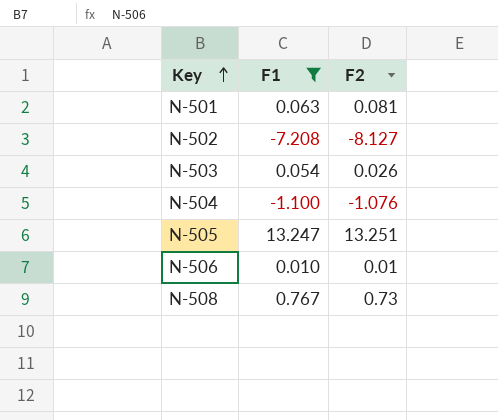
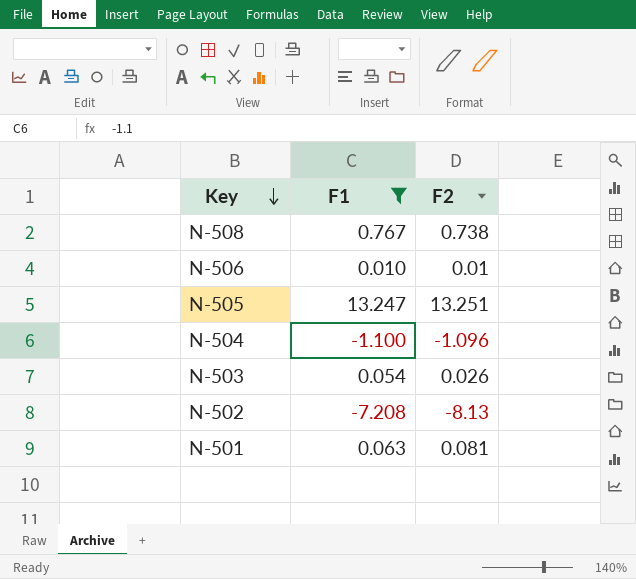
row order: Key ascending -> Key descending
N-508 | F2: 0.73 -> 0.738
N-504 | F2: -1.076 -> -1.096
N-502 | F2: -8.127 -> -8.13

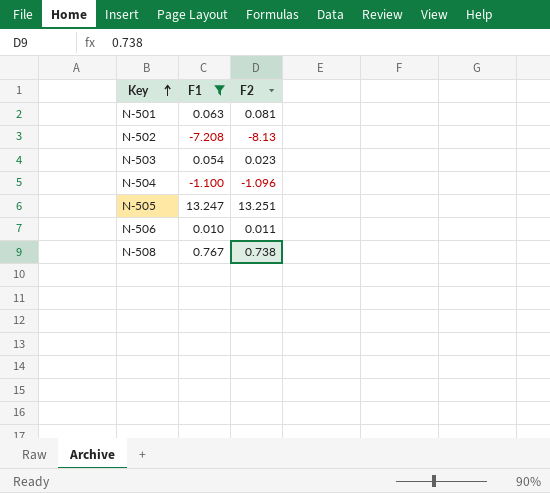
row order: Key descending -> Key ascending
N-503 | F2: 0.026 -> 0.023
N-506 | F2: 0.01 -> 0.011

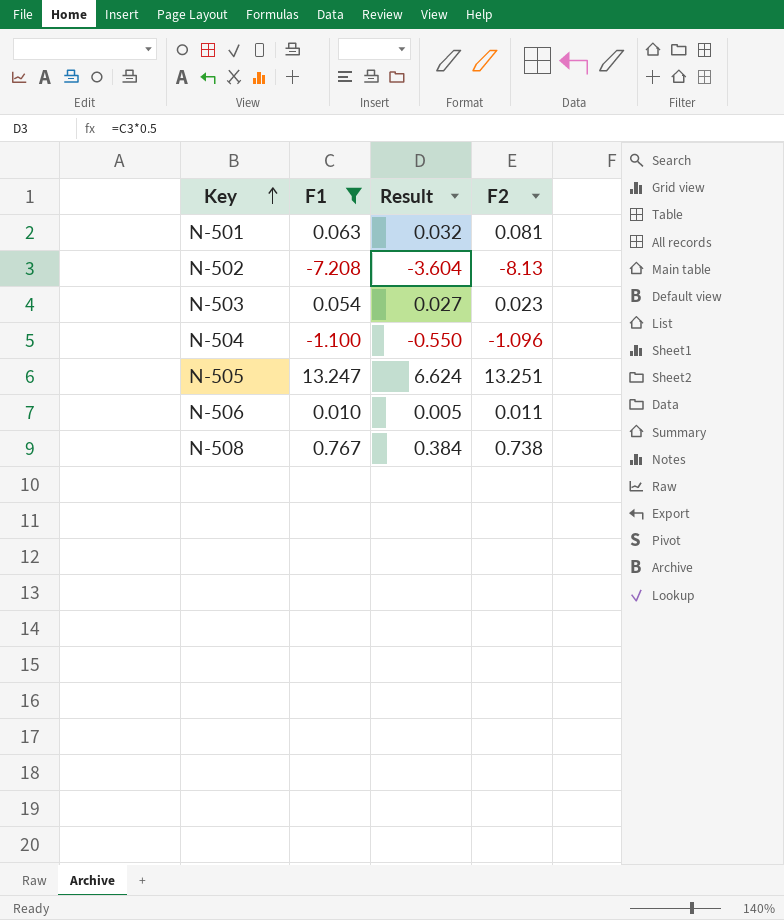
column Result | formula: none -> [F1] * 0.5

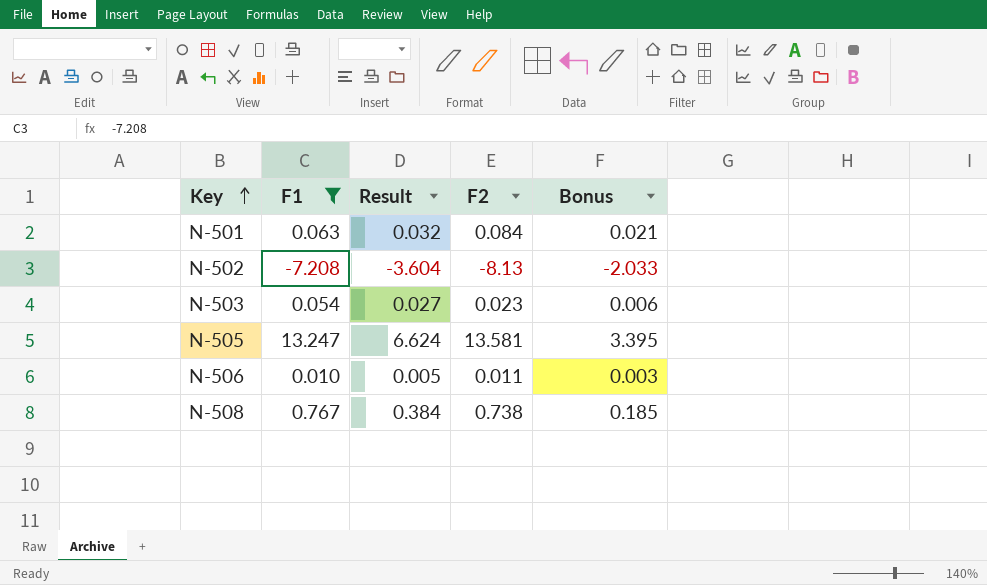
column Bonus | formula: none -> [F2] * 0.25
row N-504: -1.100 | -0.550 | -1.096 -> none
N-501 | F2: 0.081 -> 0.084
N-505 | F2: 13.251 -> 13.581

